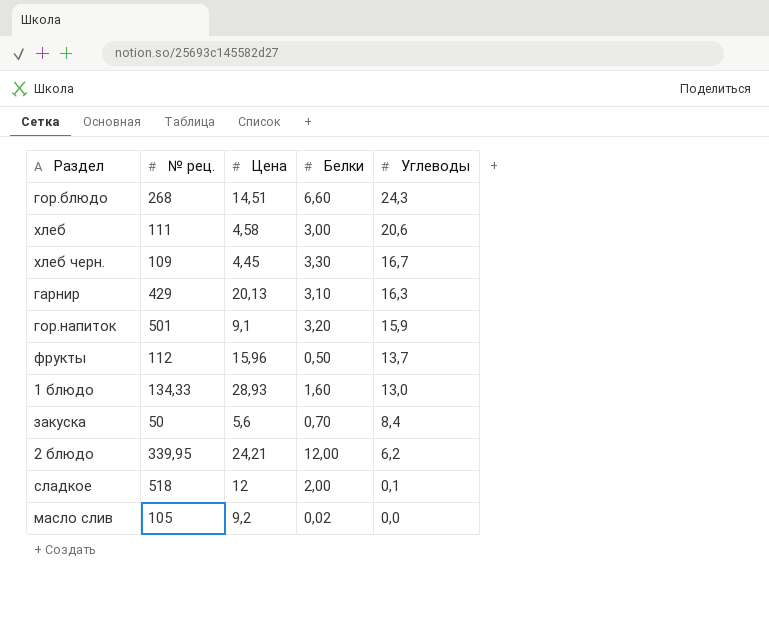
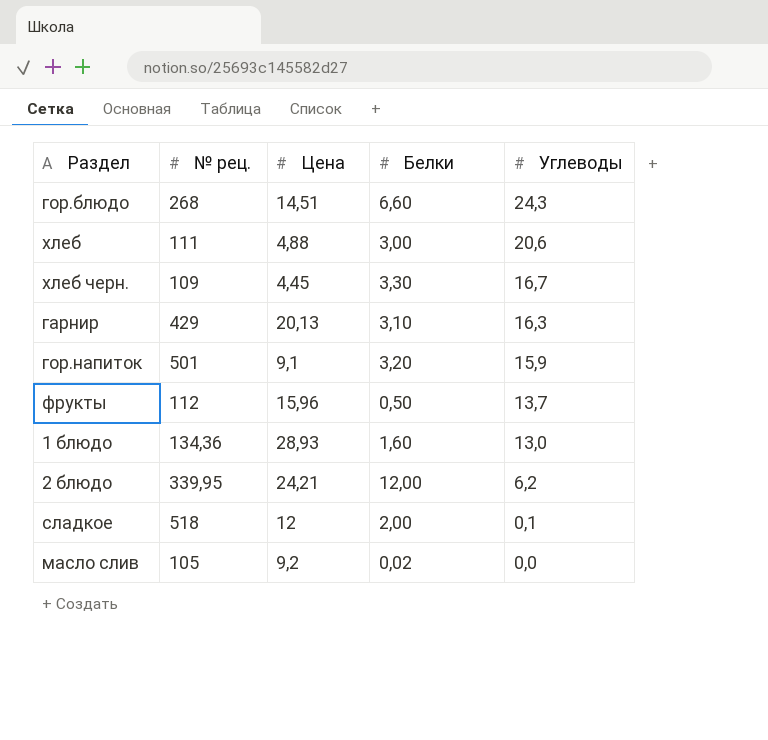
row закуска: 50 | 5,6 | 0,70 | 8,4 -> none
хлеб | Цена: 4,58 -> 4,88
1 блюдо | № рец.: 134,33 -> 134,36

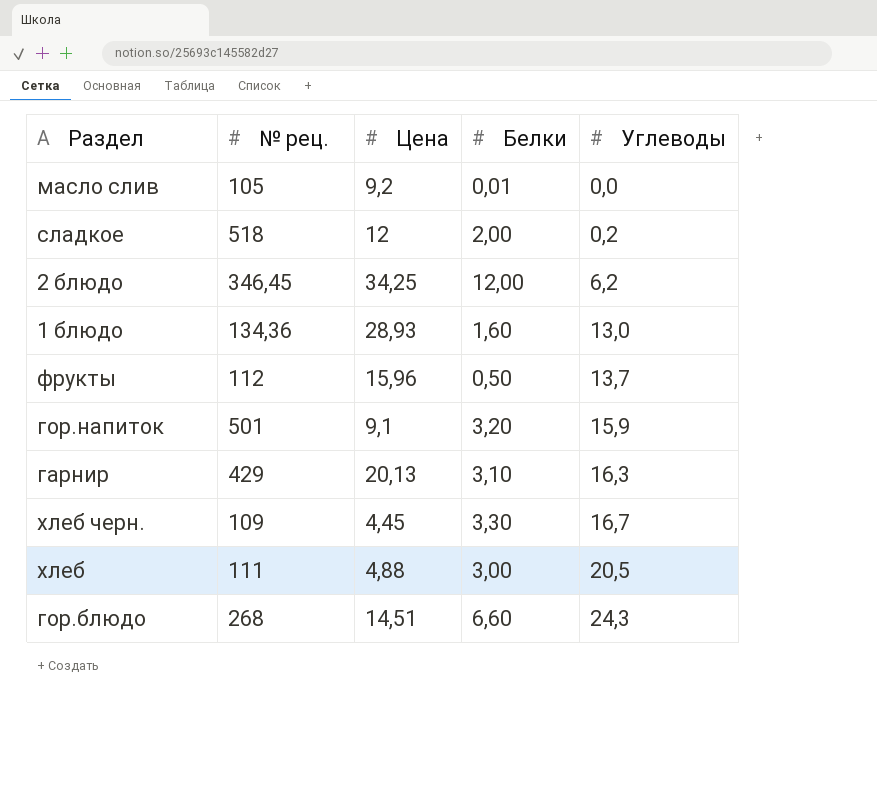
row order: Углеводы descending -> Углеводы ascending
масло слив | Белки: 0,02 -> 0,01
сладкое | Углеводы: 0,1 -> 0,2
2 блюдо | № рец.: 339,95 -> 346,45
2 блюдо | Цена: 24,21 -> 34,25
хлеб | Углеводы: 20,6 -> 20,5

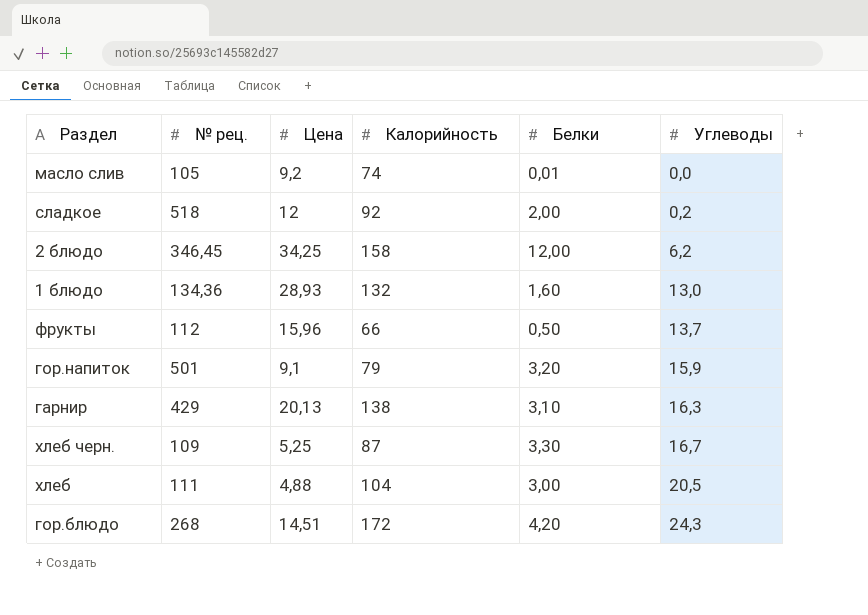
column Калорийность | position: none -> 4
хлеб черн. | Цена: 4,45 -> 5,25
гор.блюдо | Белки: 6,60 -> 4,20

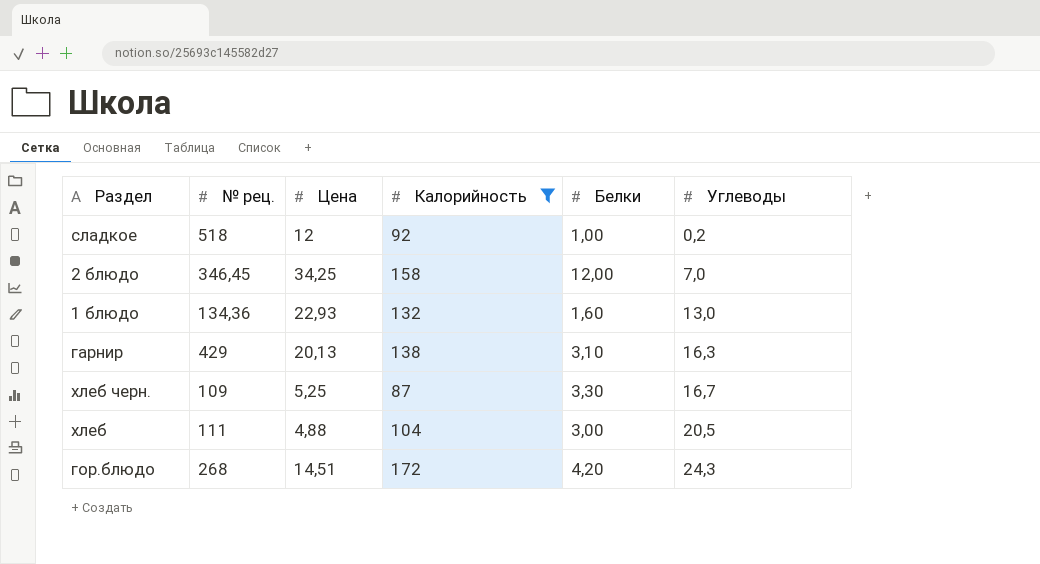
filter: none -> Калорийность >= 87
сладкое | Белки: 2,00 -> 1,00
2 блюдо | Углеводы: 6,2 -> 7,0
1 блюдо | Цена: 28,93 -> 22,93

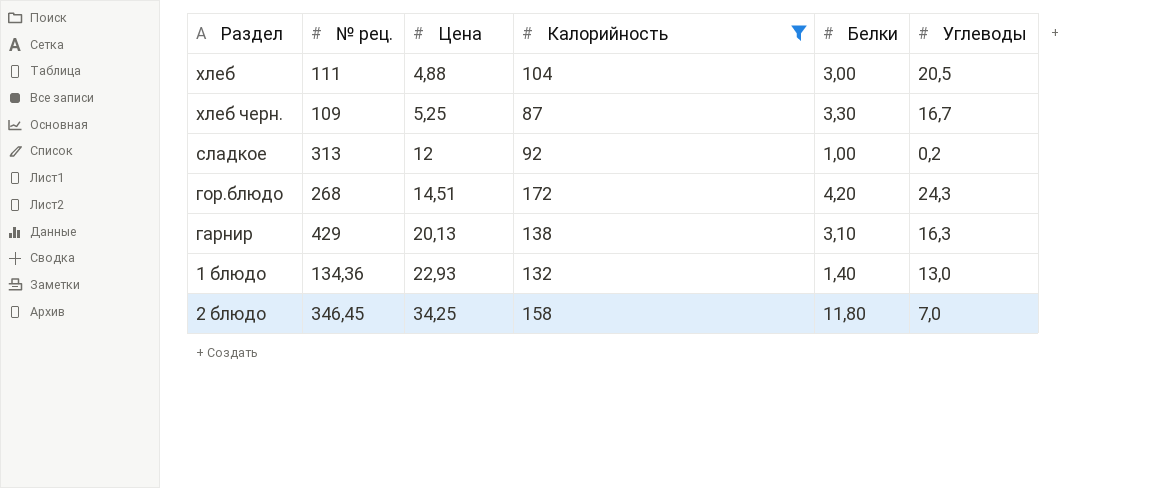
row order: Углеводы ascending -> Цена ascending
сладкое | № рец.: 518 -> 313
1 блюдо | Белки: 1,60 -> 1,40
2 блюдо | Белки: 12,00 -> 11,80

